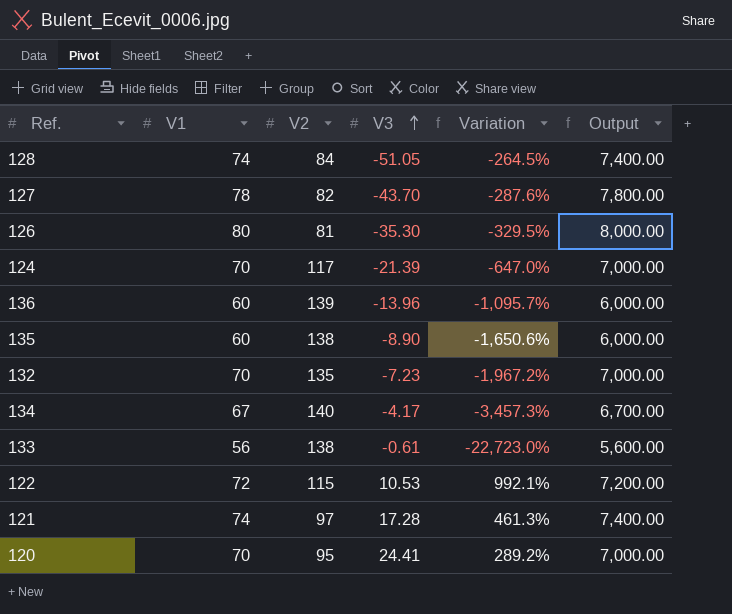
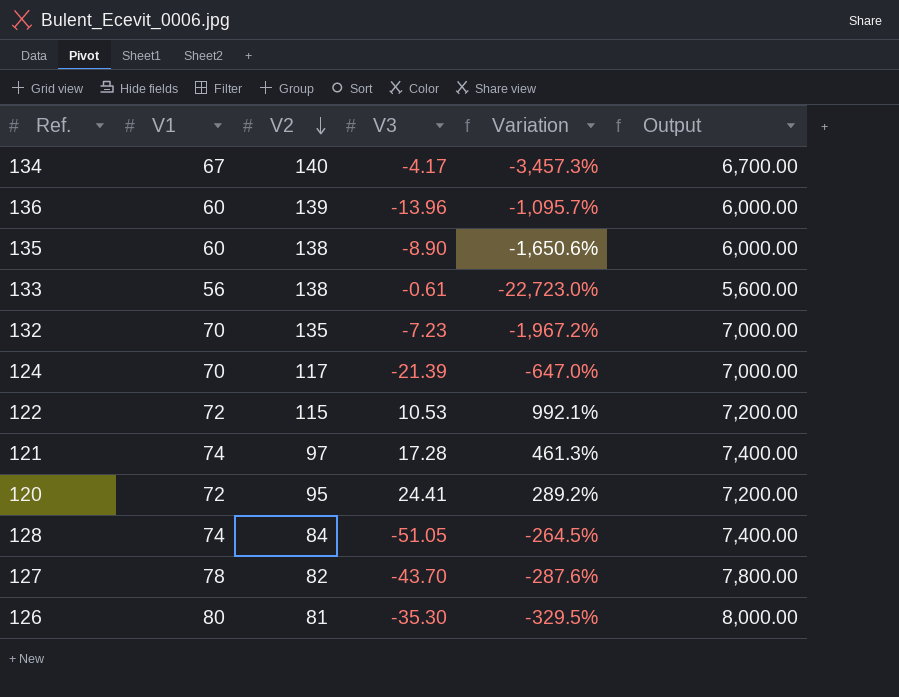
row order: V3 ascending -> V2 descending
120 | V1: 70 -> 72
120 | Output: 7,000.00 -> 7,200.00

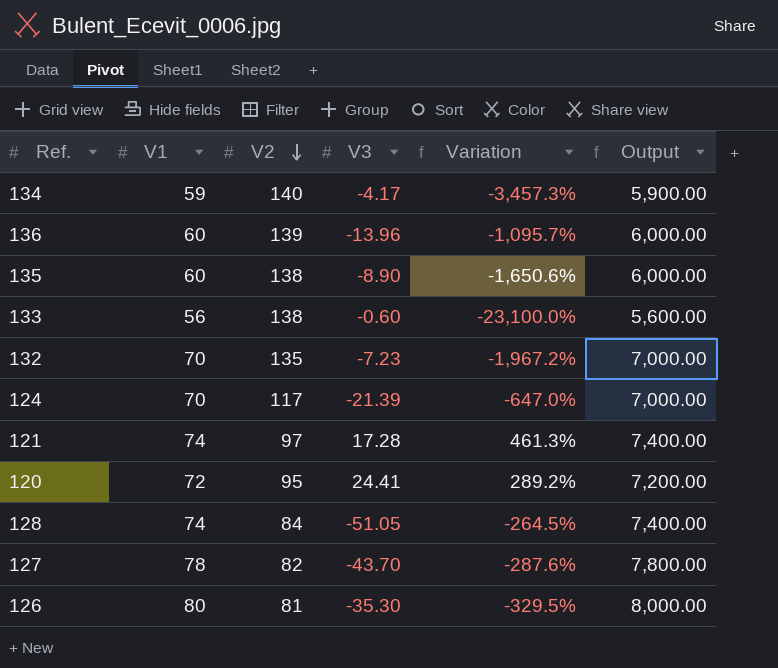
row 122: 72 | 115 | 10.53 | 992.1% | 7,200.00 -> none
134 | V1: 67 -> 59
134 | Output: 6,700.00 -> 5,900.00
133 | V3: -0.61 -> -0.60
133 | Variation: -22,723.0% -> -23,100.0%

